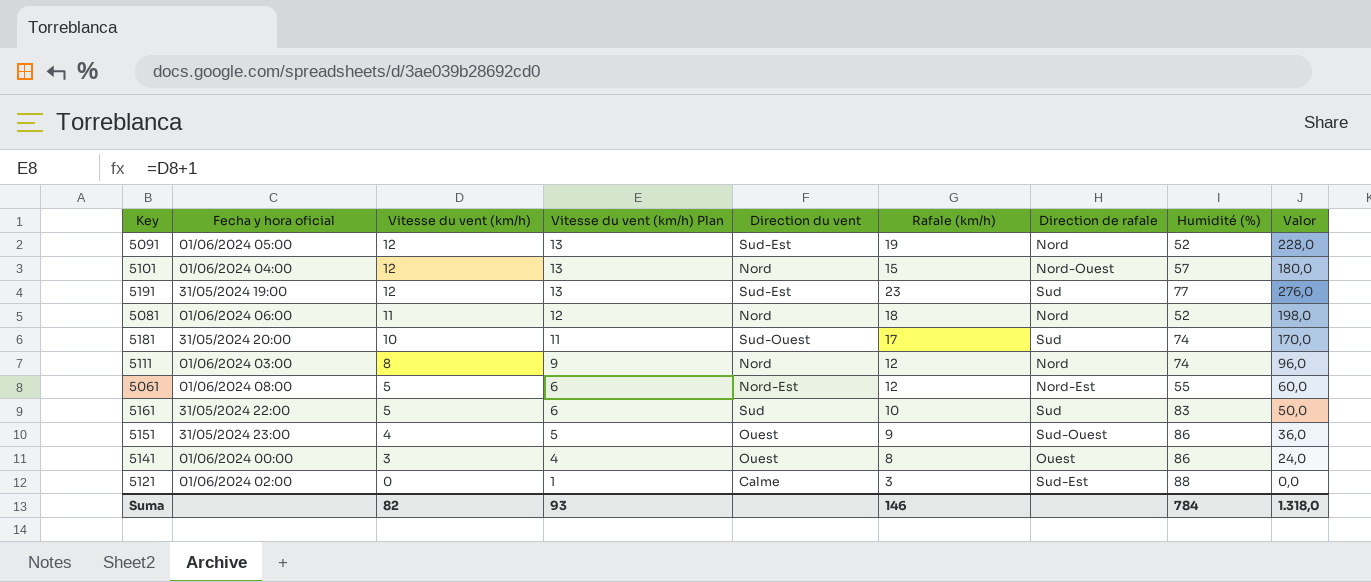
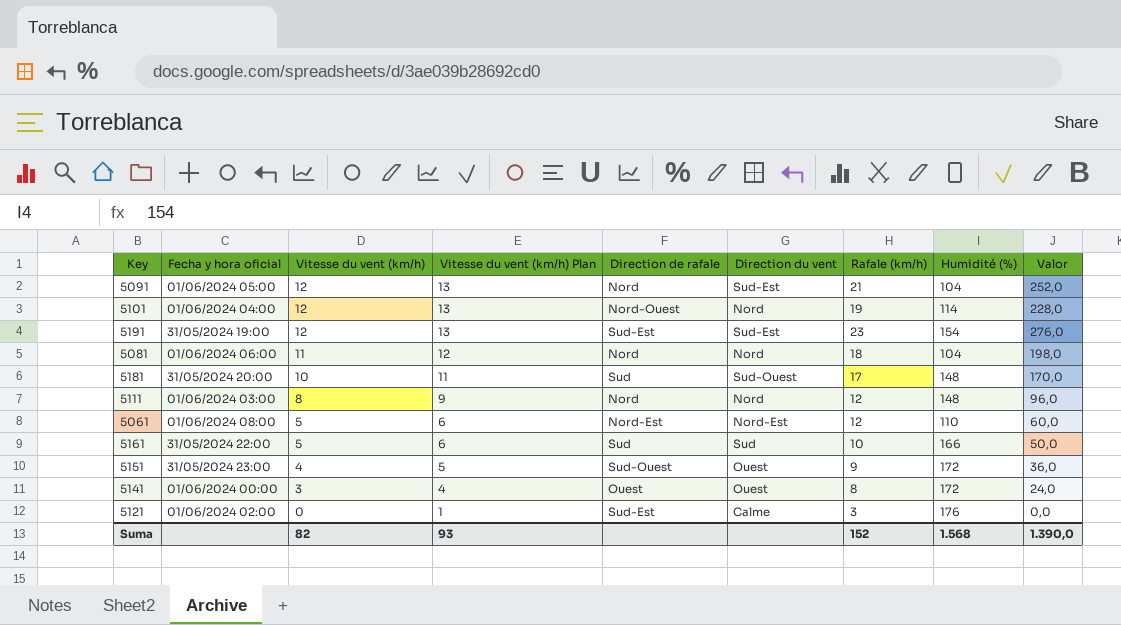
column Direction de rafale | position: 7 -> 5
5091 | Rafale (km/h): 19 -> 21
5091 | Humidité (%): 52 -> 104
5091 | Valor: 228,0 -> 252,0
5101 | Rafale (km/h): 15 -> 19
5101 | Humidité (%): 57 -> 114
5101 | Valor: 180,0 -> 228,0
5191 | Direction de rafale: Sud -> Sud-Est
5191 | Humidité (%): 77 -> 154
5081 | Humidité (%): 52 -> 104
5181 | Humidité (%): 74 -> 148
5111 | Humidité (%): 74 -> 148
5061 | Humidité (%): 55 -> 110
5161 | Humidité (%): 83 -> 166
5151 | Humidité (%): 86 -> 172
5141 | Humidité (%): 86 -> 172
5121 | Humidité (%): 88 -> 176
Suma | Rafale (km/h): 146 -> 152
Suma | Humidité (%): 784 -> 1.568
Suma | Valor: 1.318,0 -> 1.390,0

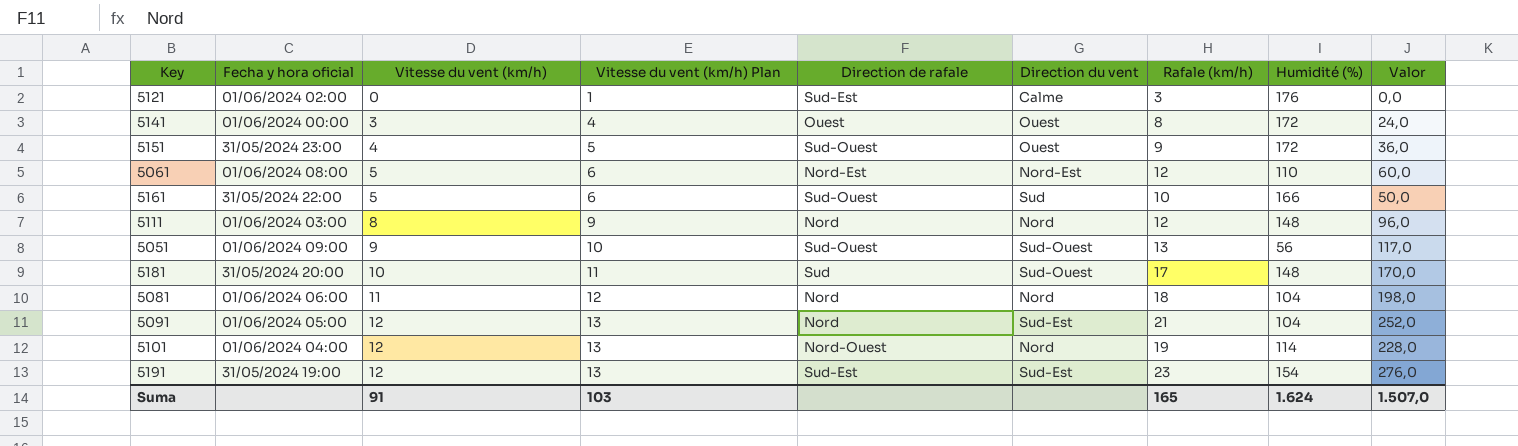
row order: Vitesse du vent (km/h) descending -> Vitesse du vent (km/h) ascending
5161 | Direction de rafale: Sud -> Sud-Ouest
row 5051: none -> 01/06/2024 09:00 | 9 | 10 | Sud-Ouest | Sud-Ouest | 13 | 56 | 117,0
Suma | Vitesse du vent (km/h): 82 -> 91
Suma | Vitesse du vent (km/h) Plan: 93 -> 103
Suma | Rafale (km/h): 152 -> 165
Suma | Humidité (%): 1.568 -> 1.624
Suma | Valor: 1.390,0 -> 1.507,0

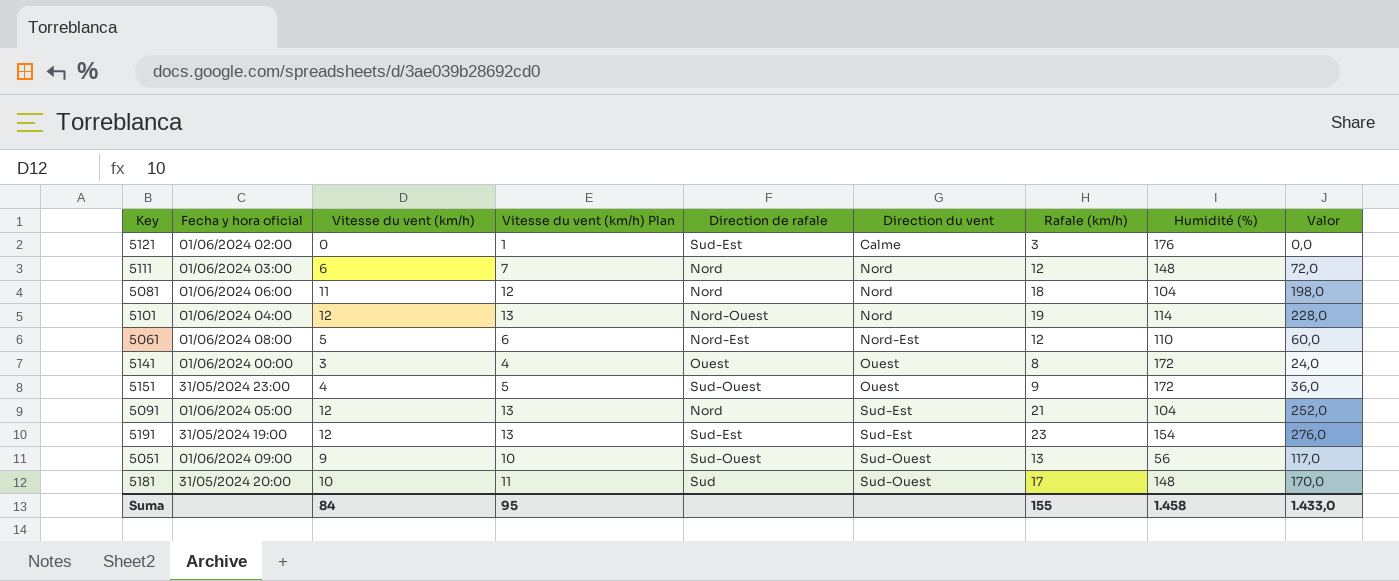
row order: Vitesse du vent (km/h) ascending -> Direction du vent ascending
row 5161: 31/05/2024 22:00 | 5 | 6 | Sud-Ouest | Sud | 10 | 166 | 50,0 -> none
5111 | Vitesse du vent (km/h): 8 -> 6
5111 | Vitesse du vent (km/h) Plan: 9 -> 7
5111 | Valor: 96,0 -> 72,0
Suma | Vitesse du vent (km/h): 91 -> 84
Suma | Vitesse du vent (km/h) Plan: 103 -> 95
Suma | Rafale (km/h): 165 -> 155
Suma | Humidité (%): 1.624 -> 1.458
Suma | Valor: 1.507,0 -> 1.433,0

